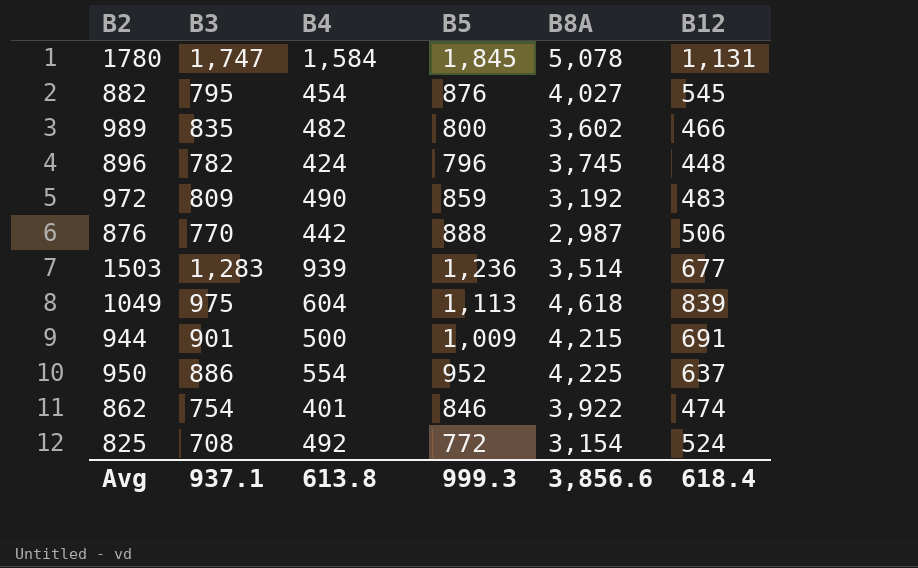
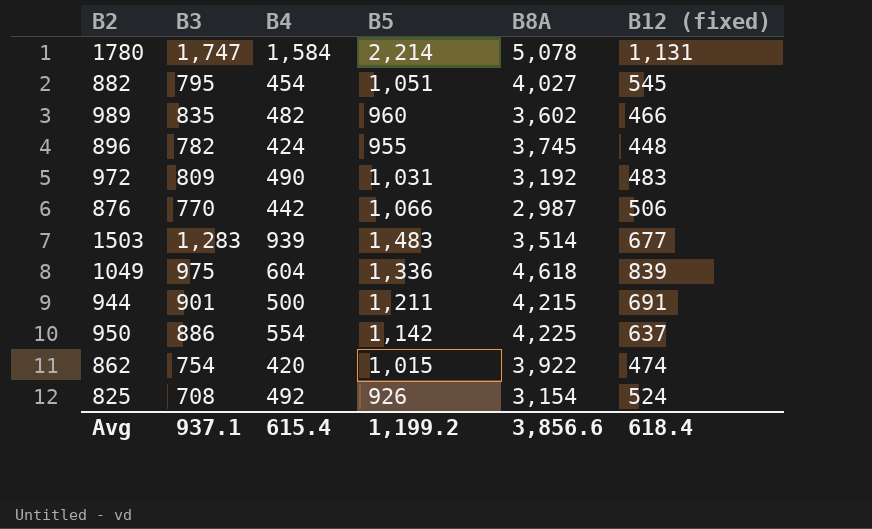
column name: B12 -> B12 (fixed)
1780 | B5: 1,845 -> 2,214
882 | B5: 876 -> 1,051
989 | B5: 800 -> 960
896 | B5: 796 -> 955
972 | B5: 859 -> 1,031
876 | B5: 888 -> 1,066
1503 | B5: 1,236 -> 1,483
1049 | B5: 1,113 -> 1,336
944 | B5: 1,009 -> 1,211
950 | B5: 952 -> 1,142
862 | B4: 401 -> 420
862 | B5: 846 -> 1,015
825 | B5: 772 -> 926
Avg | B4: 613.8 -> 615.4
Avg | B5: 999.3 -> 1,199.2

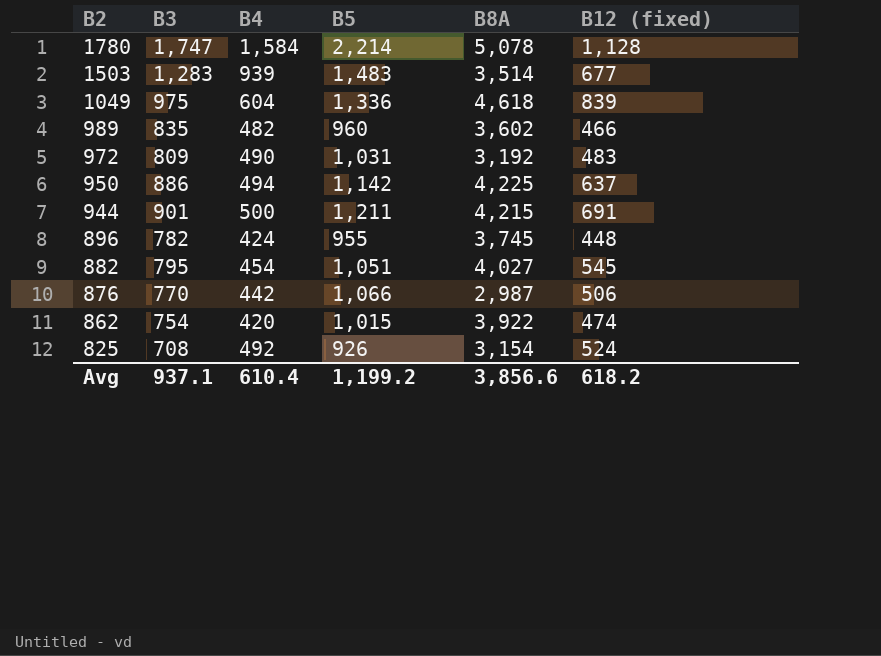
row order: none -> B2 descending
1780 | B12 (fixed): 1,131 -> 1,128
950 | B4: 554 -> 494
Avg | B4: 615.4 -> 610.4
Avg | B12 (fixed): 618.4 -> 618.2

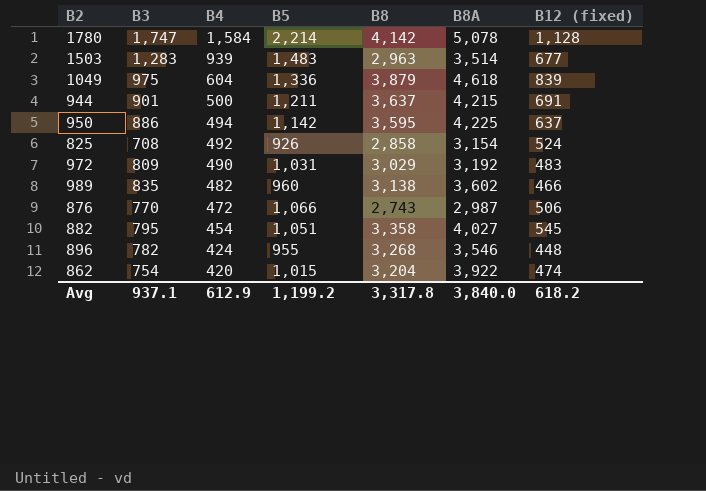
row order: B2 descending -> B4 descending
column B8 | position: none -> 5
876 | B4: 442 -> 472
896 | B8A: 3,745 -> 3,546
Avg | B4: 610.4 -> 612.9
Avg | B8A: 3,856.6 -> 3,840.0

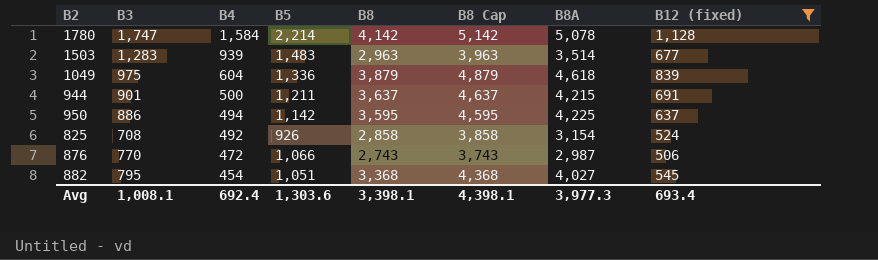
filter: none -> B12 (fixed) >= 506
column B8 Cap | formula: none -> [B8] + 1000
882 | B8: 3,358 -> 3,368
Avg | B3: 937.1 -> 1,008.1
Avg | B4: 612.9 -> 692.4
Avg | B5: 1,199.2 -> 1,303.6
Avg | B8: 3,317.8 -> 3,398.1
Avg | B8A: 3,840.0 -> 3,977.3
Avg | B12 (fixed): 618.2 -> 693.4

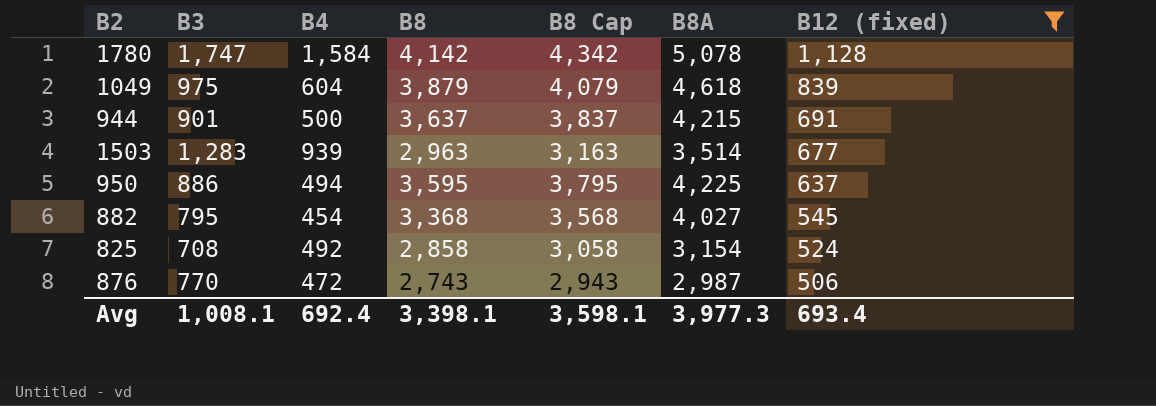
row order: B4 descending -> B12 (fixed) descending
column B5 | position: 4 -> none
column B8 Cap | formula: [B8] + 1000 -> [B8] + 200
Avg | B8 Cap: 4,398.1 -> 3,598.1

